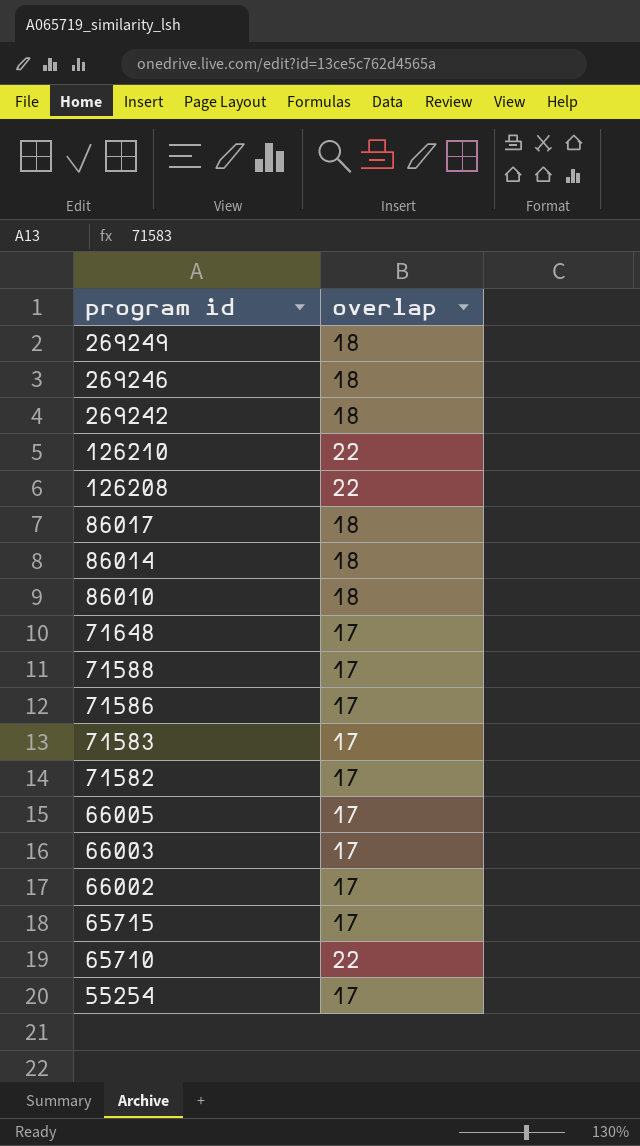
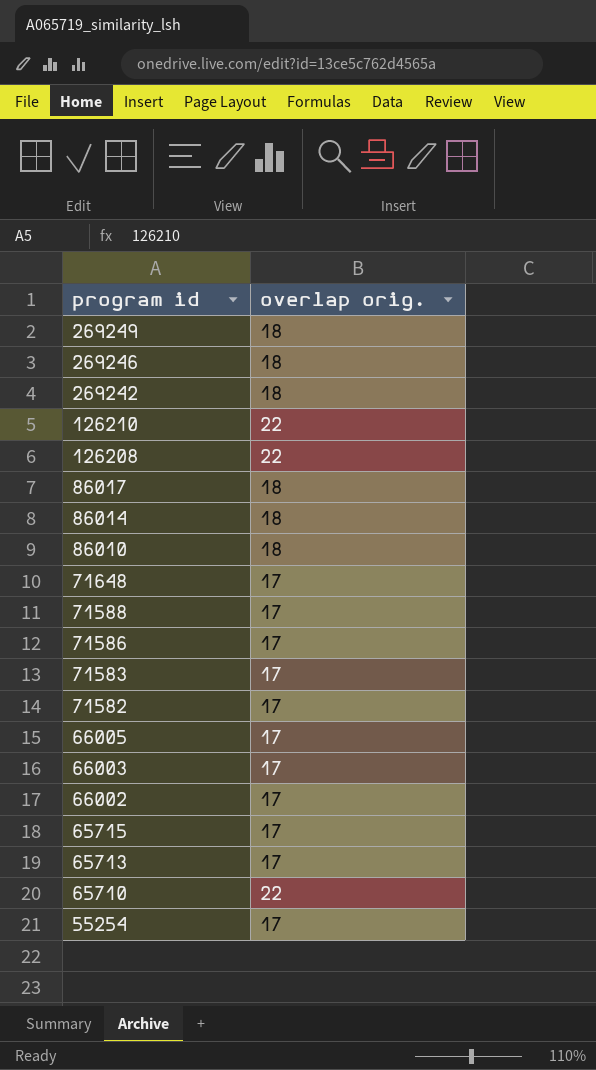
column name: overlap -> overlap orig.
row 65713: none -> 17

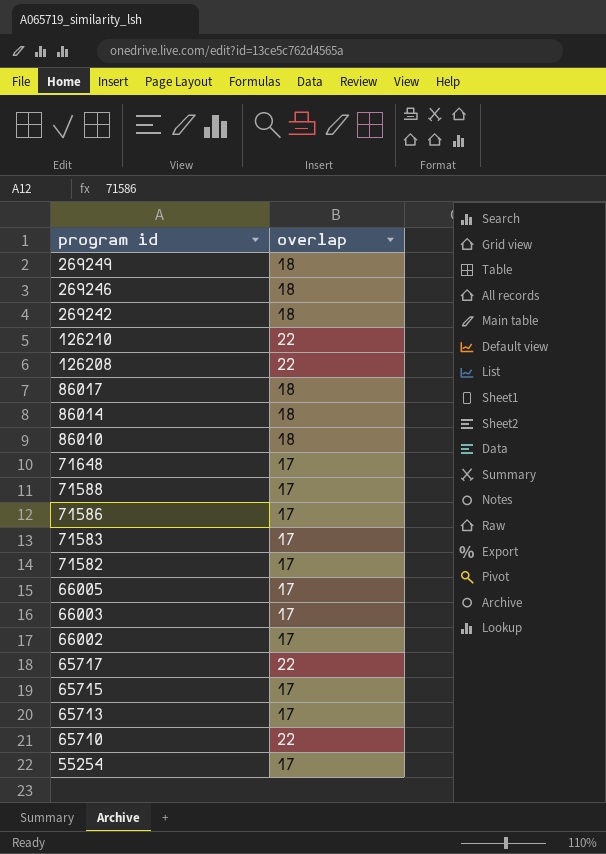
column name: overlap orig. -> overlap
row 65717: none -> 22

